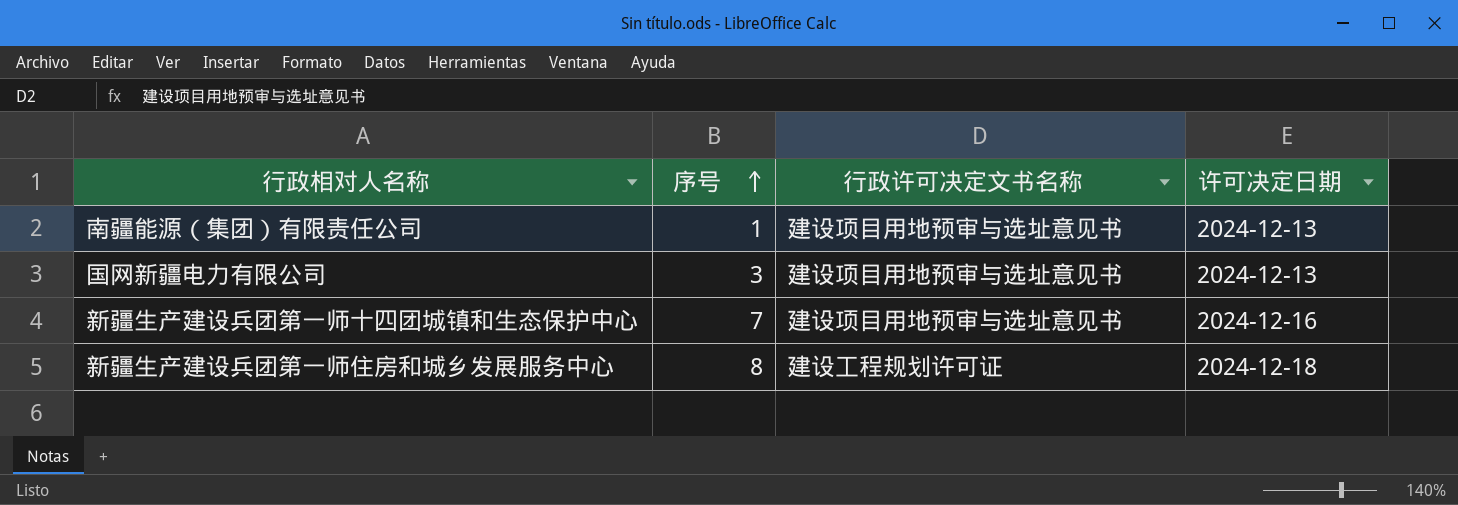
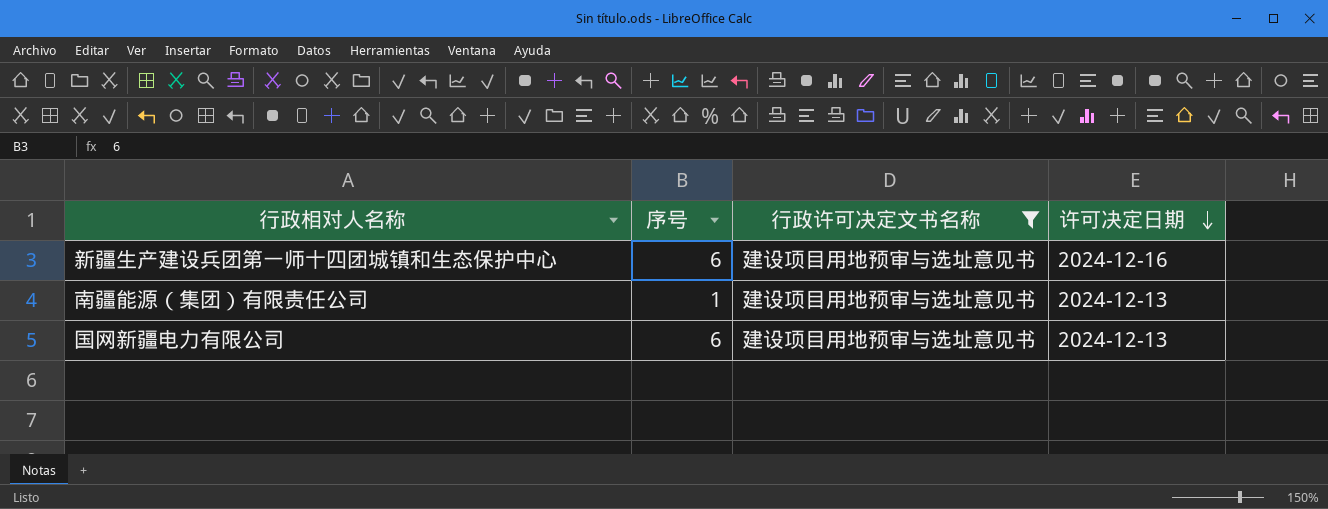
filter: none -> 行政许可决定文书名称 = 建设项目用地预审与选址意见书
row order: 序号 ascending -> 许可决定日期 descending
新疆生产建设兵团第一师十四团城镇和生态保护中心 | 序号: 7 -> 6
国网新疆电力有限公司 | 序号: 3 -> 6

